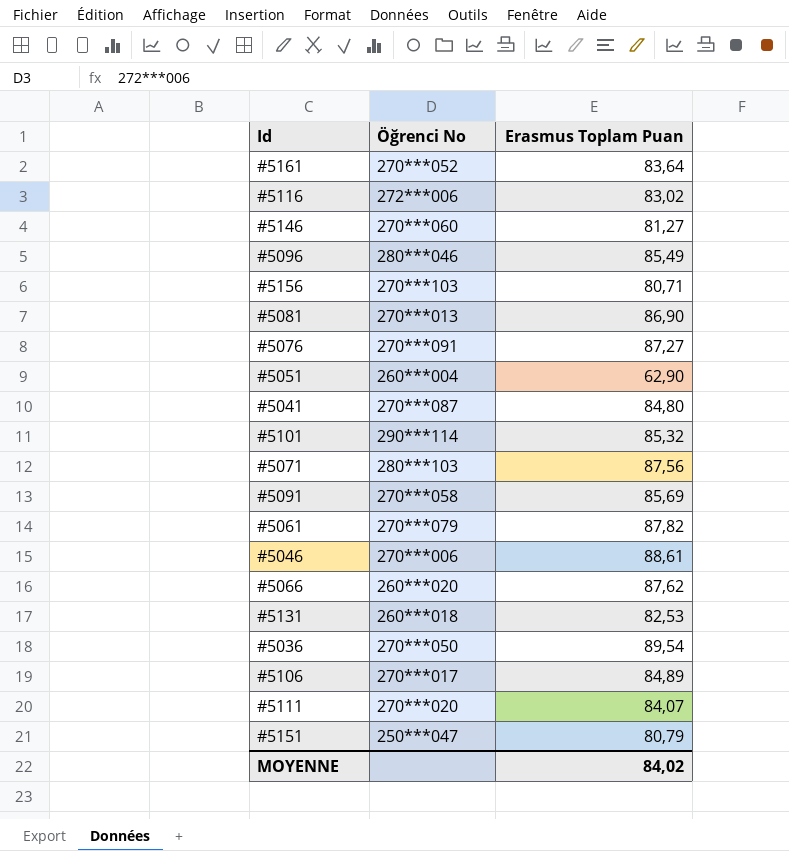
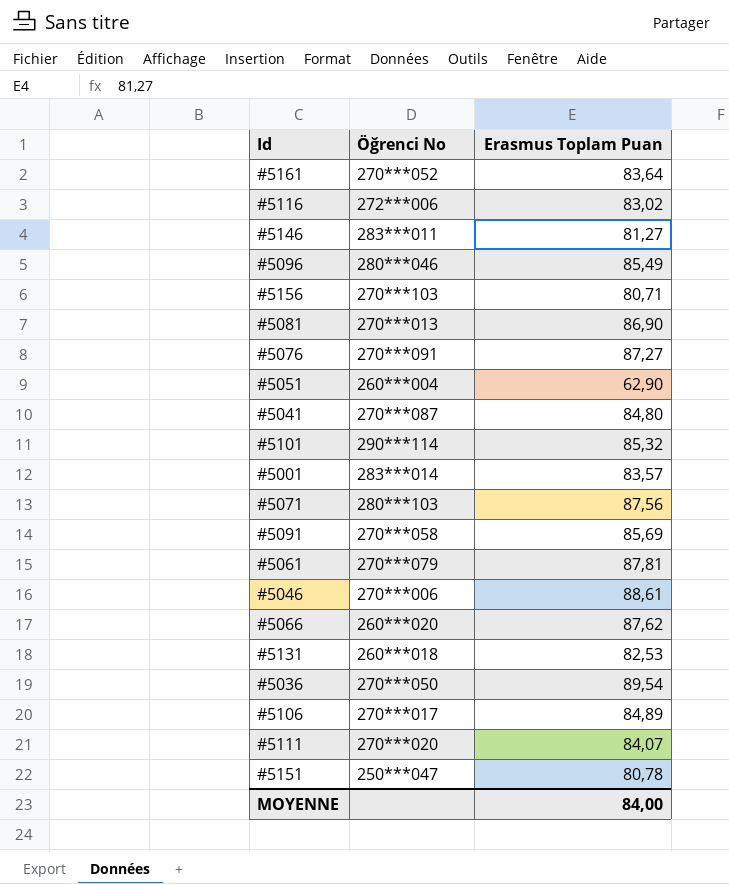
#5146 | Öğrenci No: 270***060 -> 283***011
row #5001: none -> 283***014 | 83,57
#5061 | Erasmus Toplam Puan: 87,82 -> 87,81
#5151 | Erasmus Toplam Puan: 80,79 -> 80,78
MOYENNE | Erasmus Toplam Puan: 84,02 -> 84,00

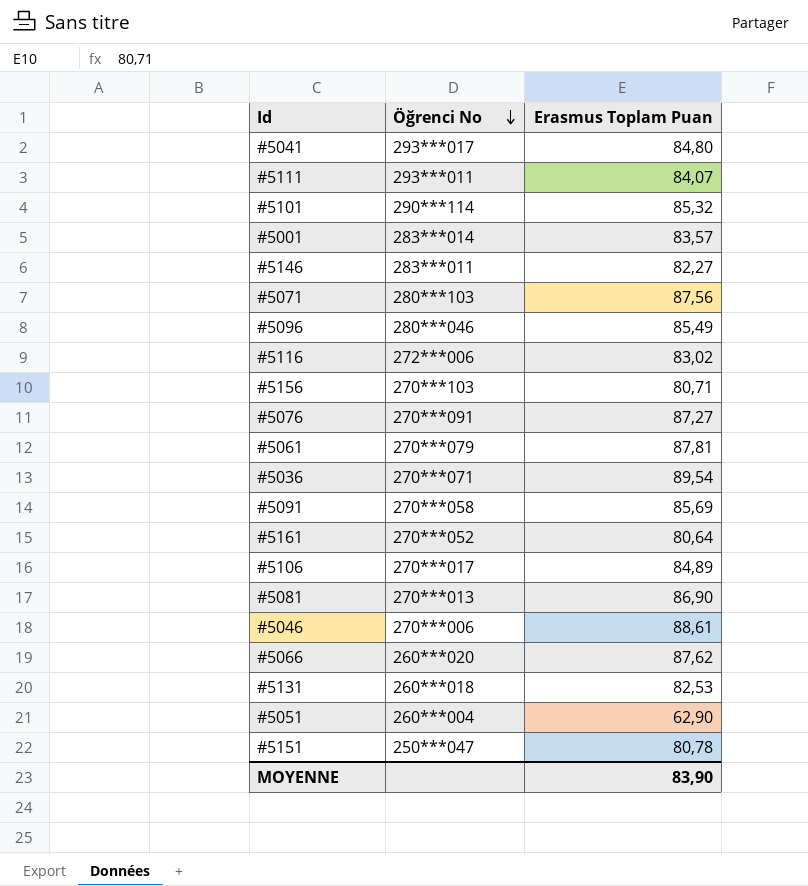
row order: none -> Öğrenci No descending
#5041 | Öğrenci No: 270***087 -> 293***017
#5111 | Öğrenci No: 270***020 -> 293***011
#5146 | Erasmus Toplam Puan: 81,27 -> 82,27
#5036 | Öğrenci No: 270***050 -> 270***071
#5161 | Erasmus Toplam Puan: 83,64 -> 80,64
MOYENNE | Erasmus Toplam Puan: 84,00 -> 83,90

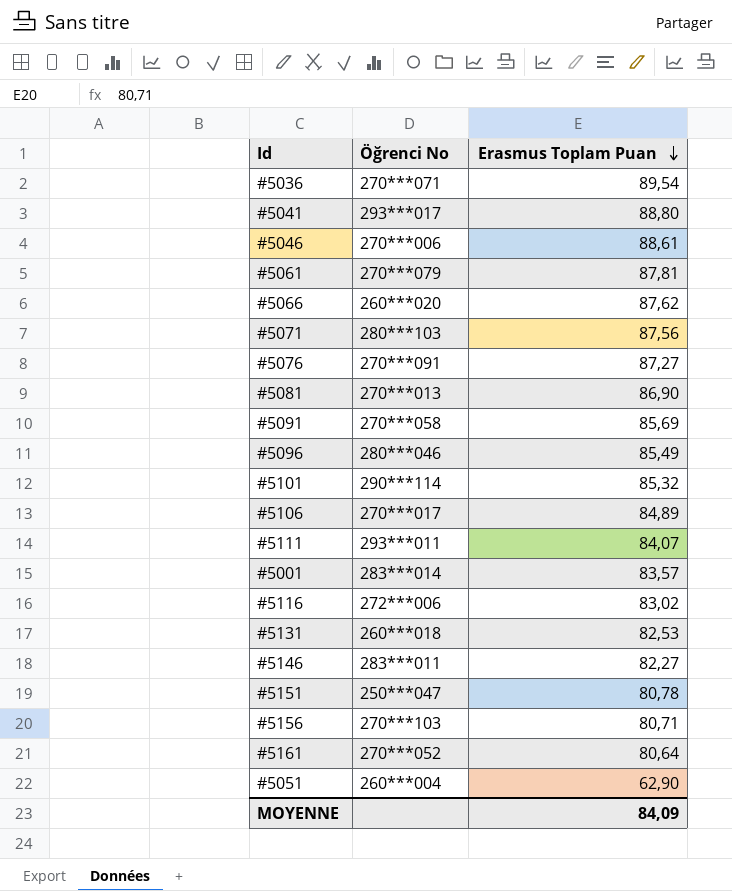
row order: Öğrenci No descending -> Erasmus Toplam Puan descending
#5041 | Erasmus Toplam Puan: 84,80 -> 88,80
MOYENNE | Erasmus Toplam Puan: 83,90 -> 84,09

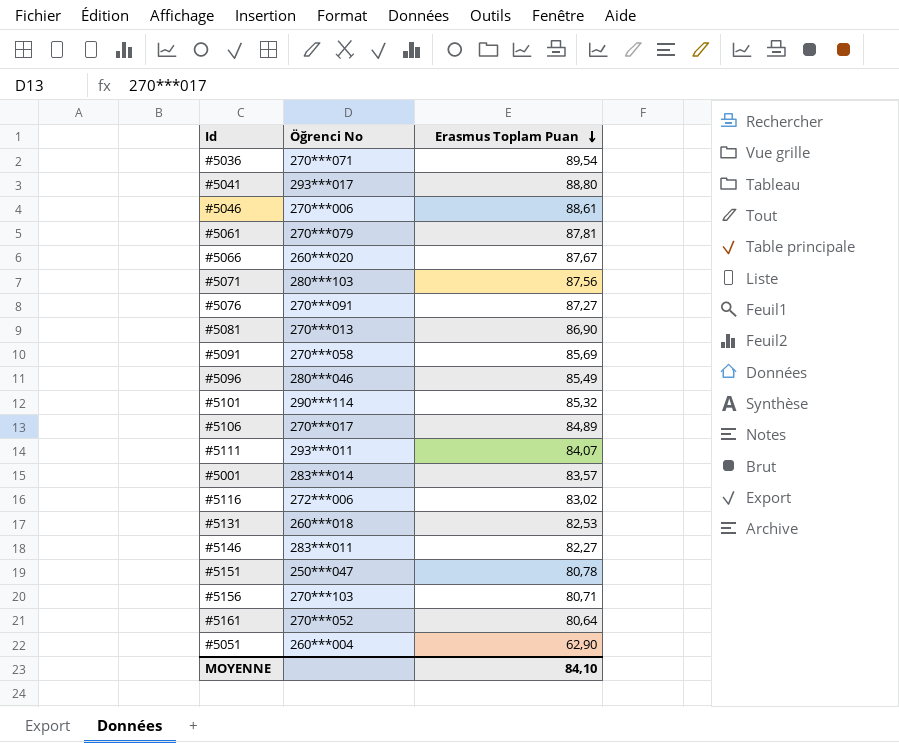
#5066 | Erasmus Toplam Puan: 87,62 -> 87,67
MOYENNE | Erasmus Toplam Puan: 84,09 -> 84,10

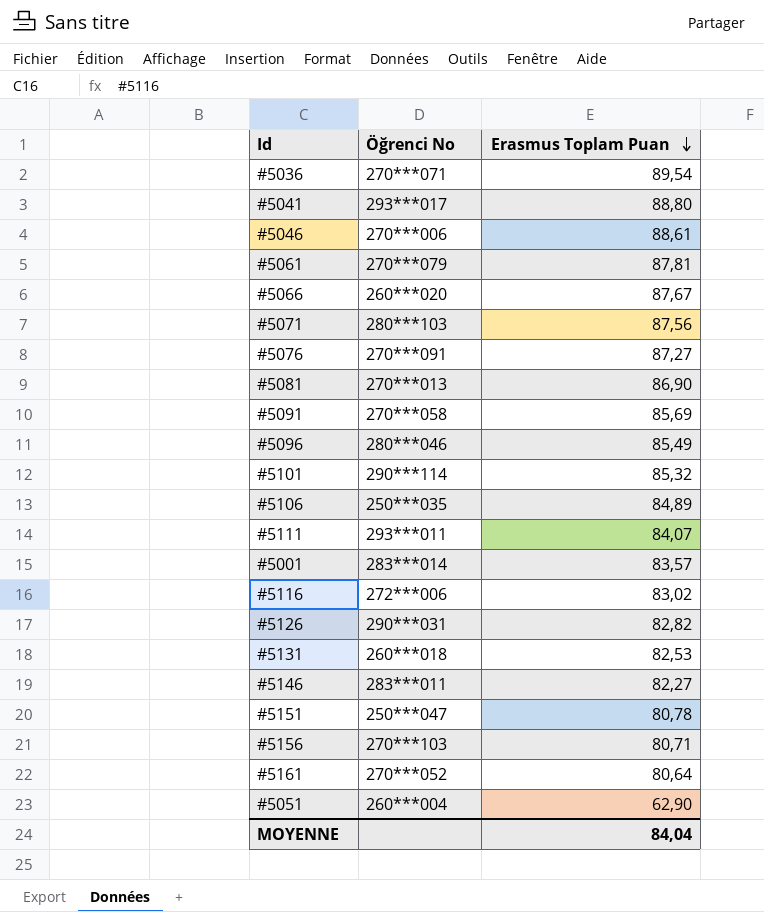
#5106 | Öğrenci No: 270***017 -> 250***035
row #5126: none -> 290***031 | 82,82
MOYENNE | Erasmus Toplam Puan: 84,10 -> 84,04

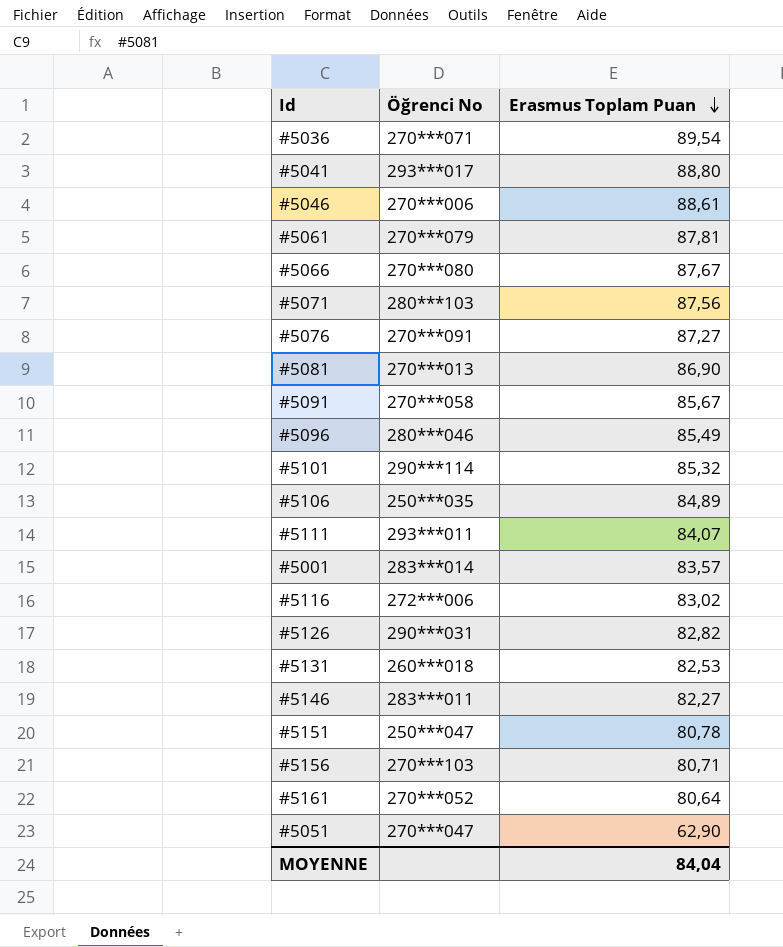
#5066 | Öğrenci No: 260***020 -> 270***080
#5091 | Erasmus Toplam Puan: 85,69 -> 85,67
#5051 | Öğrenci No: 260***004 -> 270***047

